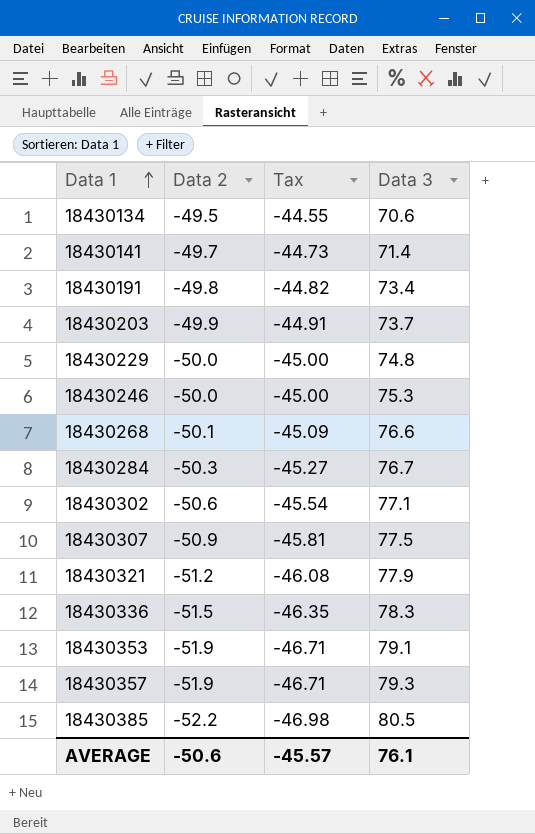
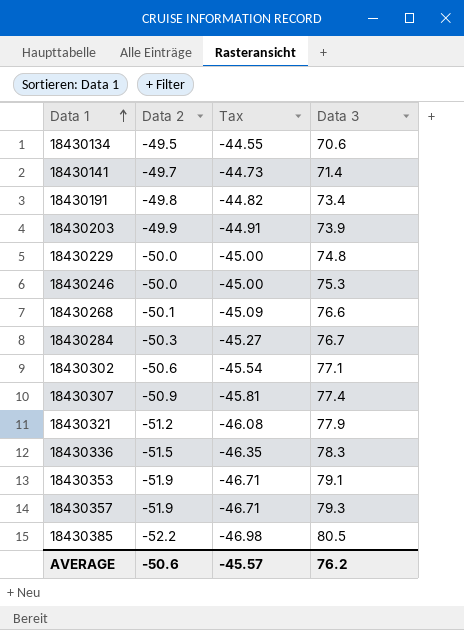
18430203 | Data 3: 73.7 -> 73.9
18430307 | Data 3: 77.5 -> 77.4
AVERAGE | Data 3: 76.1 -> 76.2

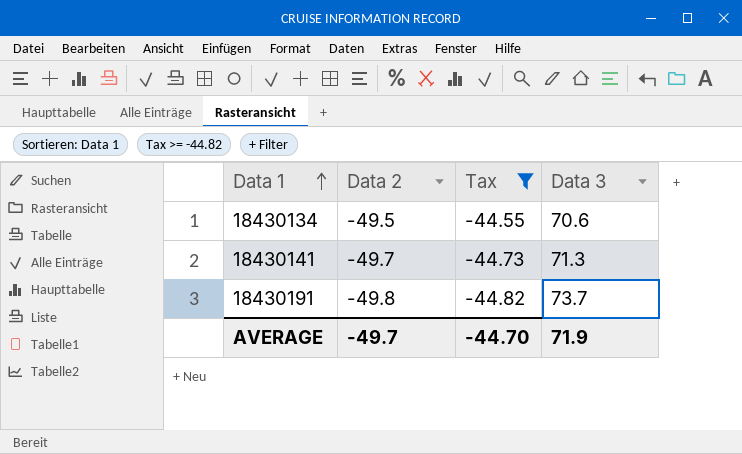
filter: none -> Tax >= -44.82
18430141 | Data 3: 71.4 -> 71.3
18430191 | Data 3: 73.4 -> 73.7
AVERAGE | Data 2: -50.6 -> -49.7
AVERAGE | Tax: -45.57 -> -44.70
AVERAGE | Data 3: 76.2 -> 71.9

